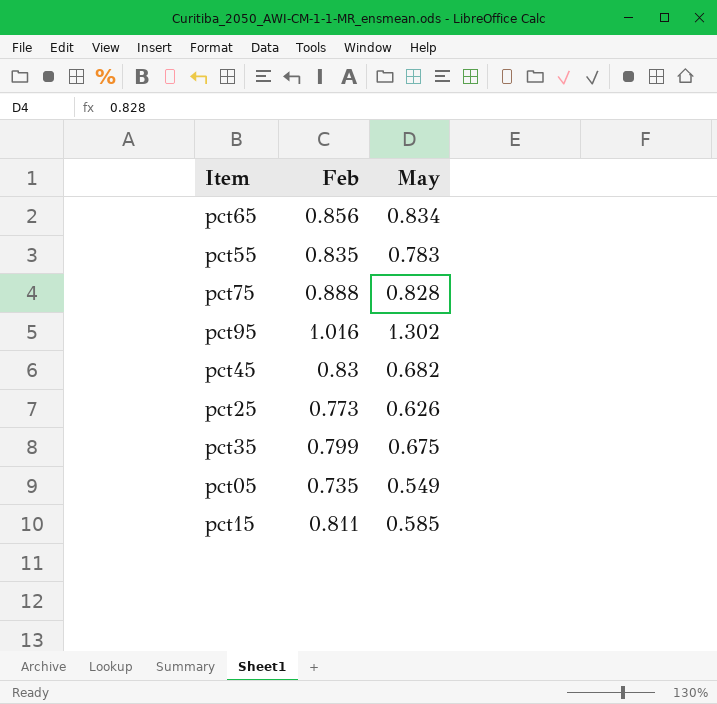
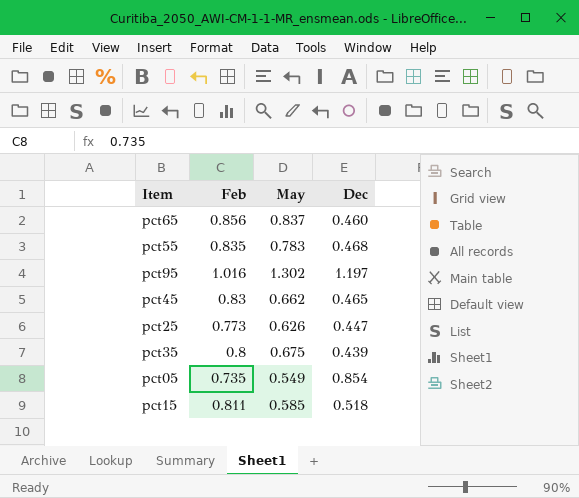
column Dec | position: none -> 4
row pct75: 0.888 | 0.828 -> none
pct65 | May: 0.834 -> 0.837
pct45 | May: 0.682 -> 0.662
pct35 | Feb: 0.799 -> 0.8

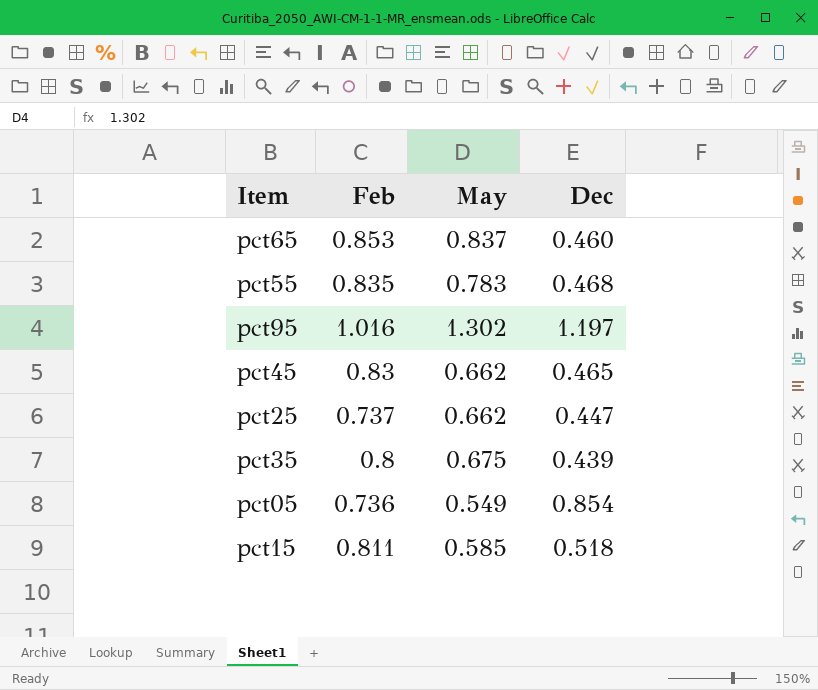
pct65 | Feb: 0.856 -> 0.853
pct25 | Feb: 0.773 -> 0.737
pct25 | May: 0.626 -> 0.662
pct05 | Feb: 0.735 -> 0.736

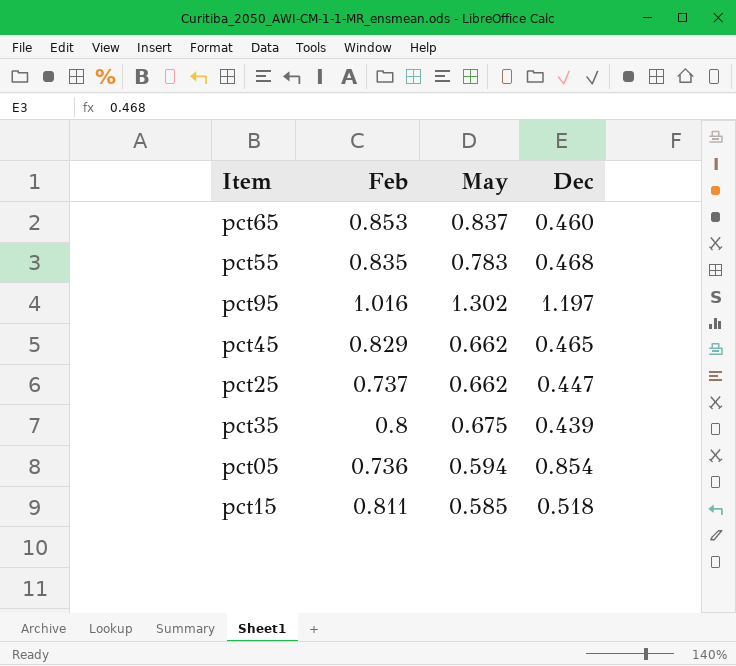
pct45 | Feb: 0.83 -> 0.829
pct05 | May: 0.549 -> 0.594

